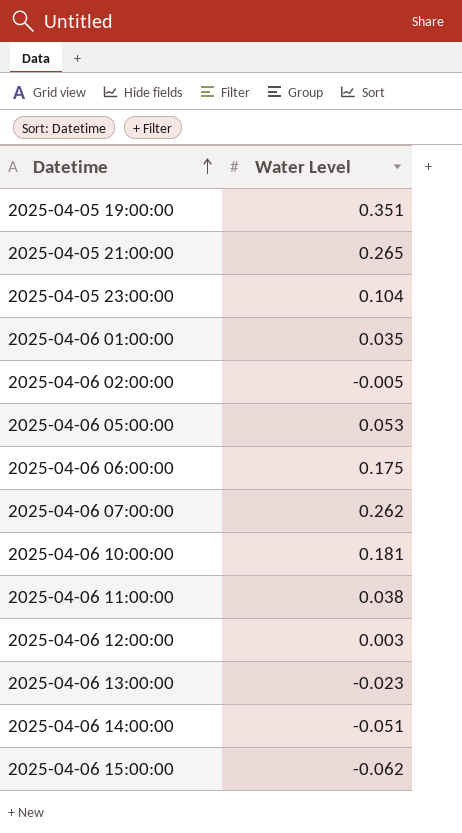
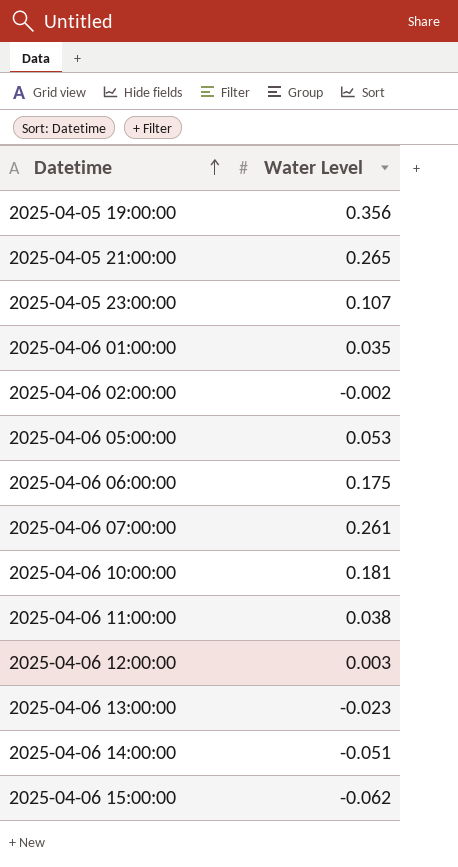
2025-04-05 19:00:00 | Water Level: 0.351 -> 0.356
2025-04-05 23:00:00 | Water Level: 0.104 -> 0.107
2025-04-06 02:00:00 | Water Level: -0.005 -> -0.002
2025-04-06 07:00:00 | Water Level: 0.262 -> 0.261

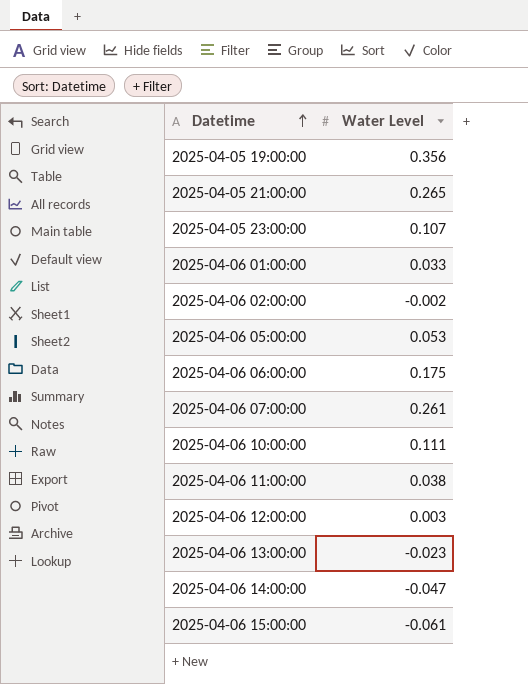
2025-04-06 01:00:00 | Water Level: 0.035 -> 0.033
2025-04-06 10:00:00 | Water Level: 0.181 -> 0.111
2025-04-06 14:00:00 | Water Level: -0.051 -> -0.047
2025-04-06 15:00:00 | Water Level: -0.062 -> -0.061

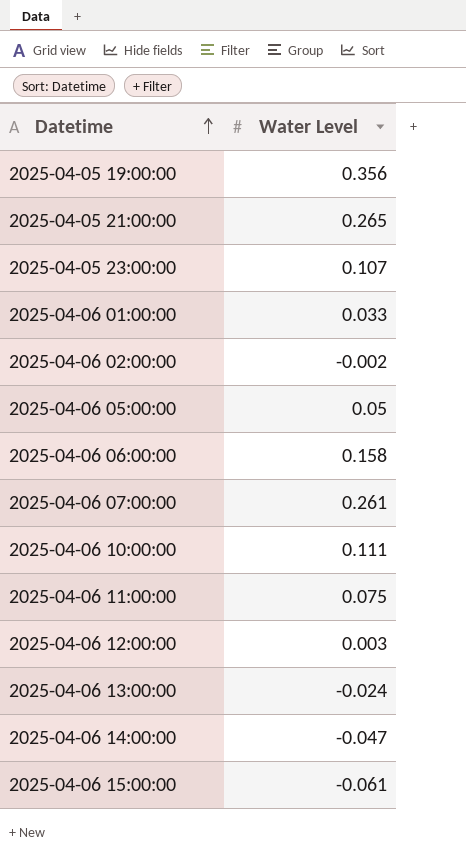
2025-04-06 05:00:00 | Water Level: 0.053 -> 0.05
2025-04-06 06:00:00 | Water Level: 0.175 -> 0.158
2025-04-06 11:00:00 | Water Level: 0.038 -> 0.075
2025-04-06 13:00:00 | Water Level: -0.023 -> -0.024

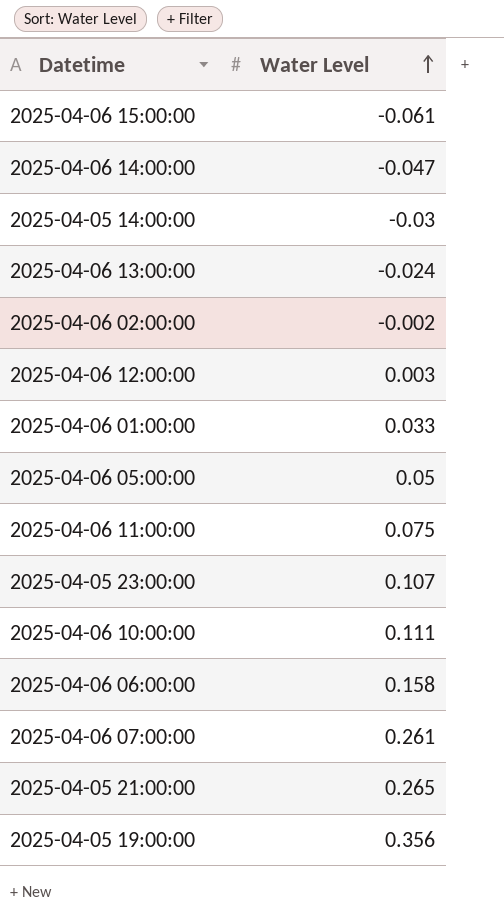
row order: Datetime ascending -> Water Level ascending
row 2025-04-05 14:00:00: none -> -0.03

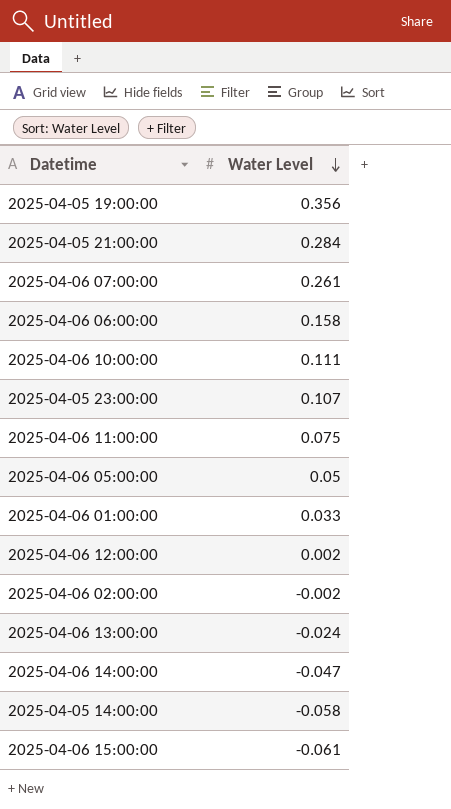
row order: Water Level ascending -> Water Level descending
2025-04-05 21:00:00 | Water Level: 0.265 -> 0.284
2025-04-06 12:00:00 | Water Level: 0.003 -> 0.002
2025-04-05 14:00:00 | Water Level: -0.03 -> -0.058

